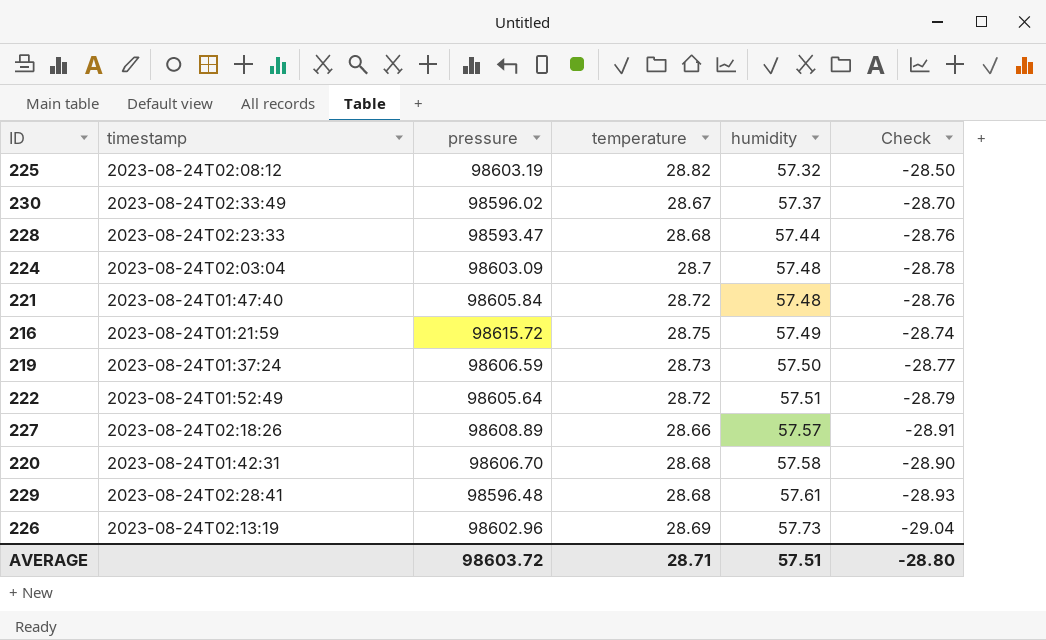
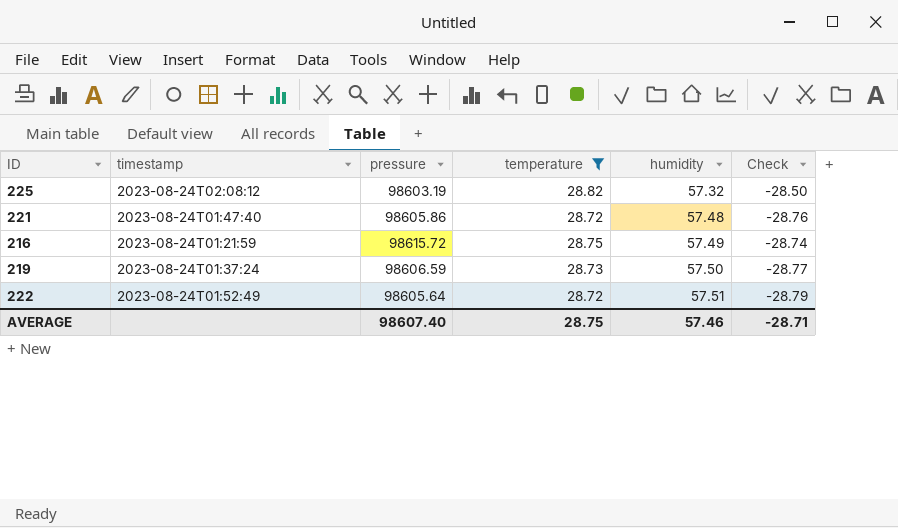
filter: none -> temperature >= 28.72
221 | pressure: 98605.84 -> 98605.86
AVERAGE | pressure: 98603.72 -> 98607.40
AVERAGE | temperature: 28.71 -> 28.75
AVERAGE | humidity: 57.51 -> 57.46
AVERAGE | Check: -28.80 -> -28.71

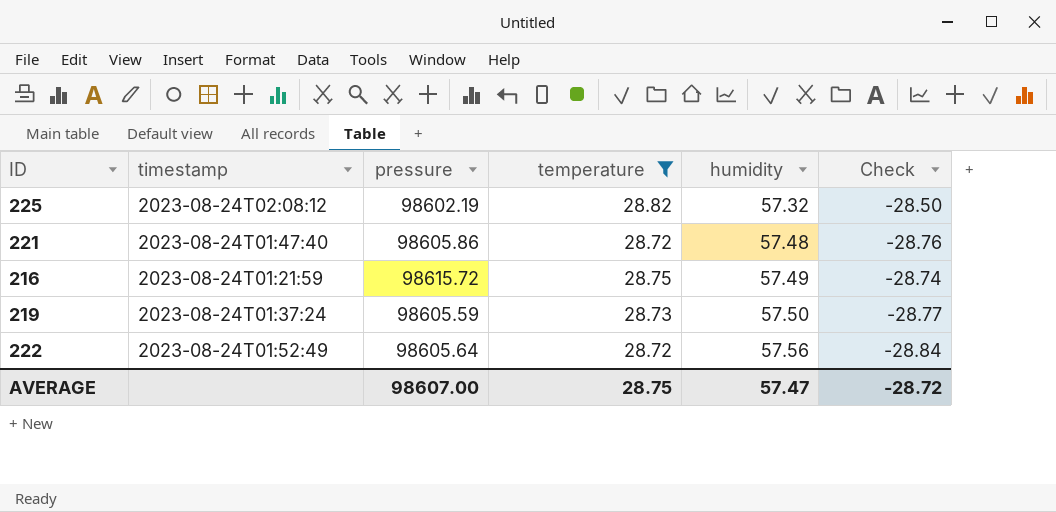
225 | pressure: 98603.19 -> 98602.19
219 | pressure: 98606.59 -> 98605.59
222 | humidity: 57.51 -> 57.56
222 | Check: -28.79 -> -28.84
AVERAGE | pressure: 98607.40 -> 98607.00
AVERAGE | humidity: 57.46 -> 57.47
AVERAGE | Check: -28.71 -> -28.72

